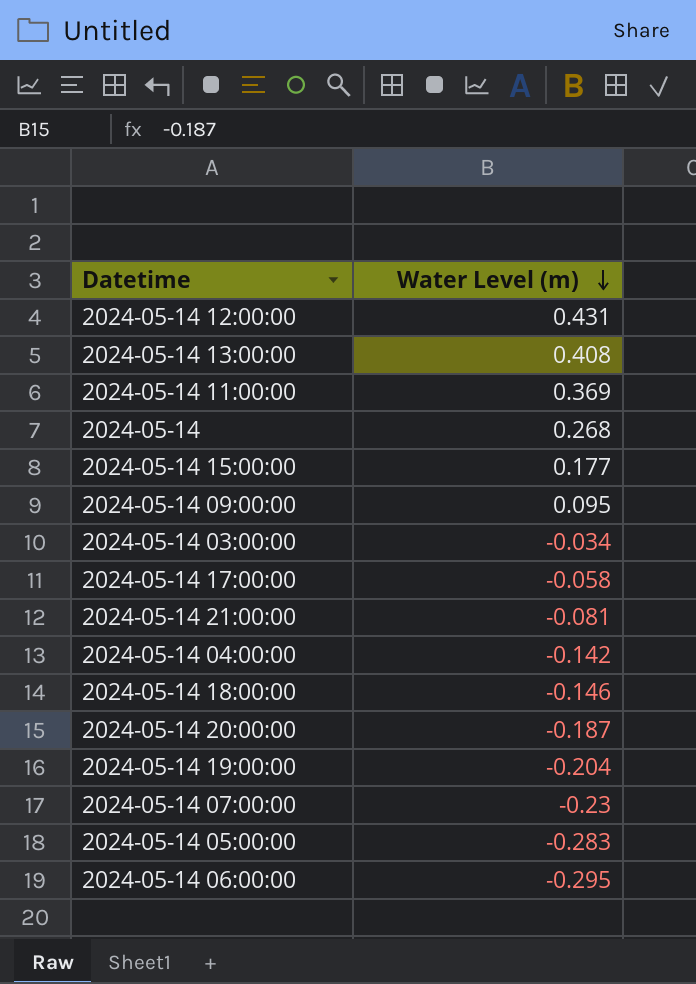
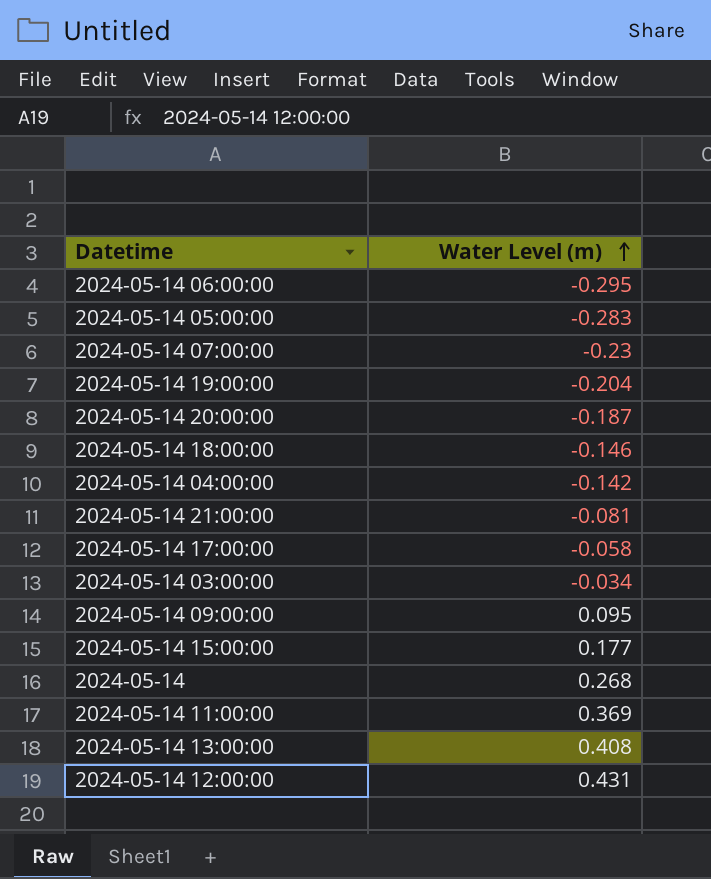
row order: Water Level (m) descending -> Water Level (m) ascending

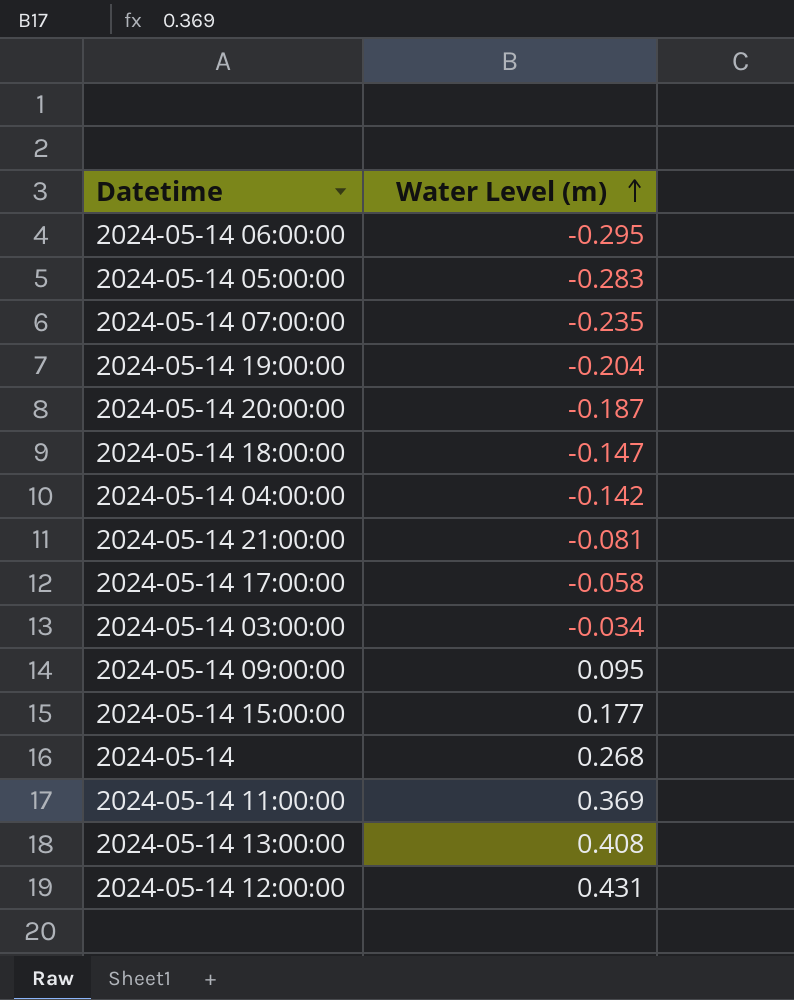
2024-05-14 07:00:00 | Water Level (m): -0.23 -> -0.235
2024-05-14 18:00:00 | Water Level (m): -0.146 -> -0.147

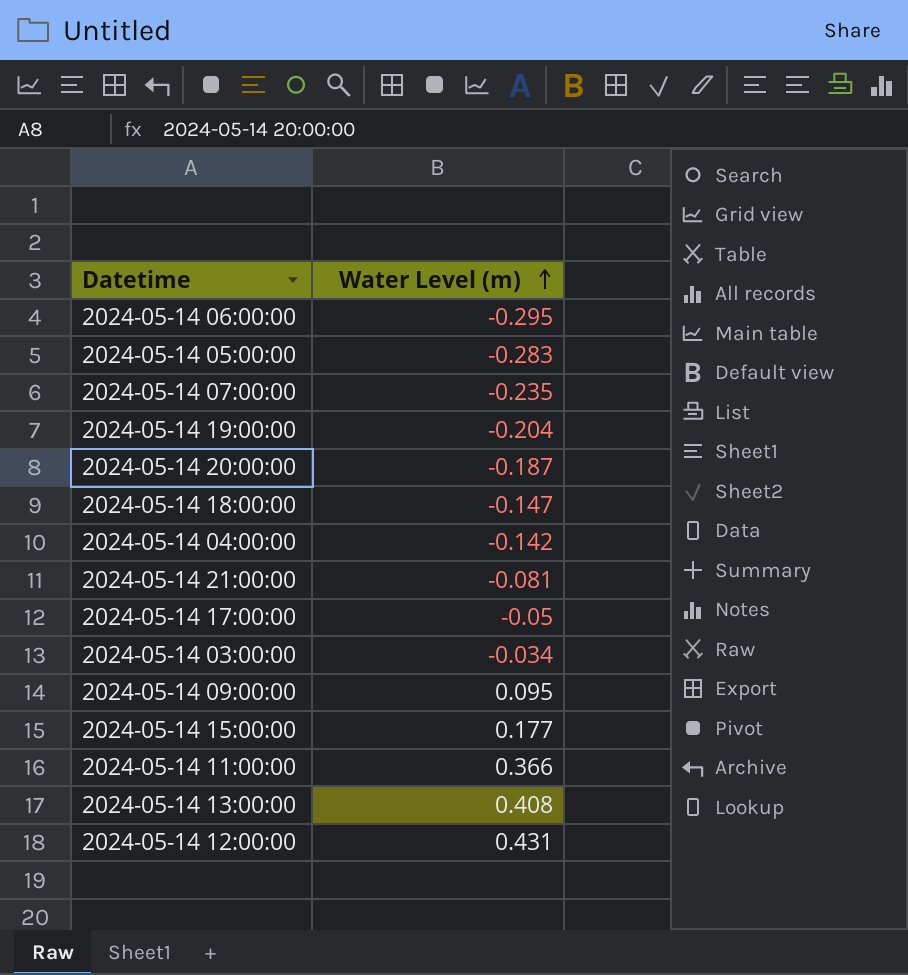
row 2024-05-14: 0.268 -> none
2024-05-14 17:00:00 | Water Level (m): -0.058 -> -0.05
2024-05-14 11:00:00 | Water Level (m): 0.369 -> 0.366

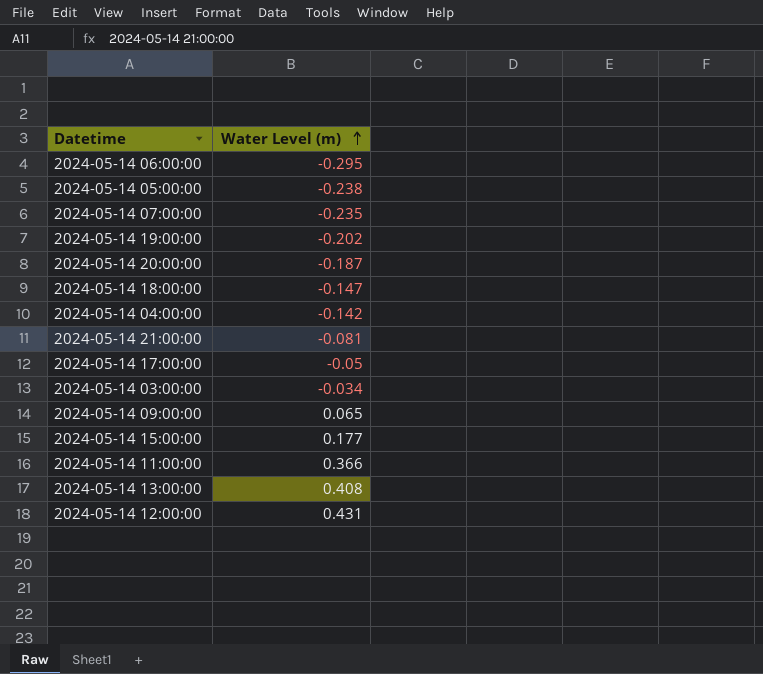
2024-05-14 05:00:00 | Water Level (m): -0.283 -> -0.238
2024-05-14 19:00:00 | Water Level (m): -0.204 -> -0.202
2024-05-14 09:00:00 | Water Level (m): 0.095 -> 0.065

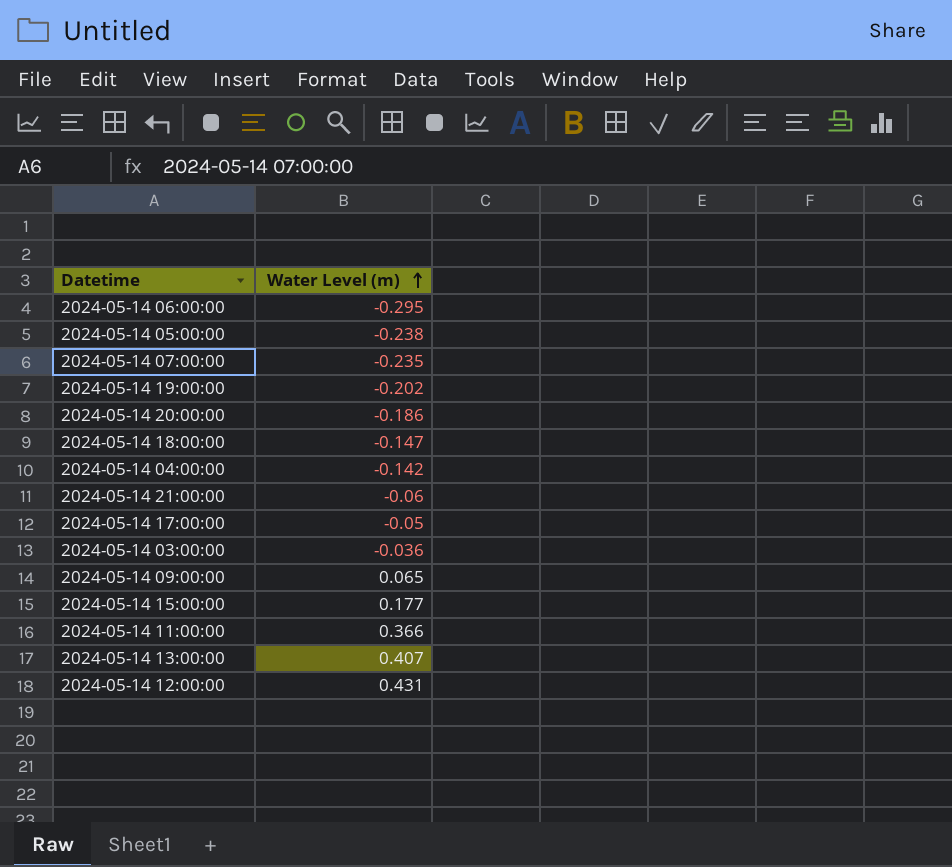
2024-05-14 20:00:00 | Water Level (m): -0.187 -> -0.186
2024-05-14 21:00:00 | Water Level (m): -0.081 -> -0.06
2024-05-14 03:00:00 | Water Level (m): -0.034 -> -0.036
2024-05-14 13:00:00 | Water Level (m): 0.408 -> 0.407

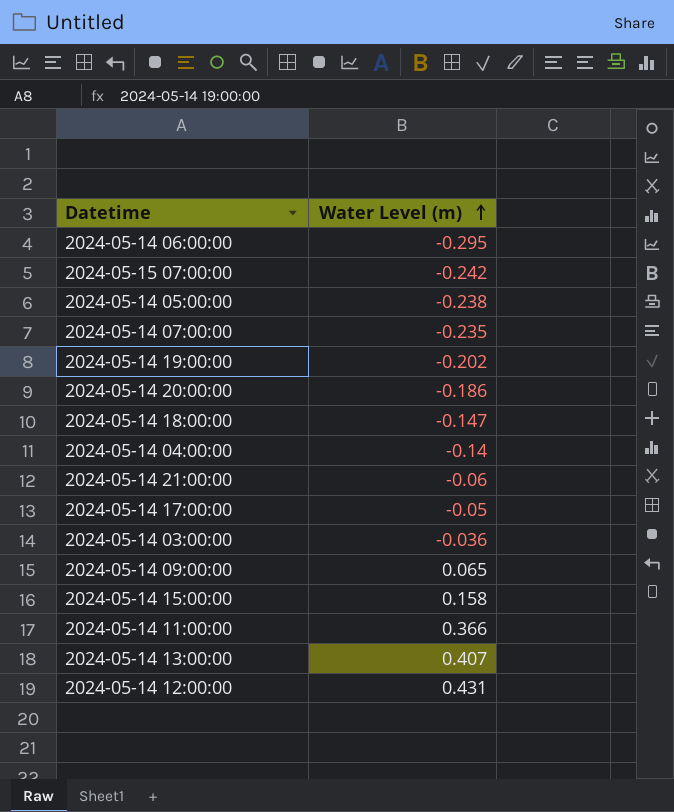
row 2024-05-15 07:00:00: none -> -0.242
2024-05-14 04:00:00 | Water Level (m): -0.142 -> -0.14
2024-05-14 15:00:00 | Water Level (m): 0.177 -> 0.158

